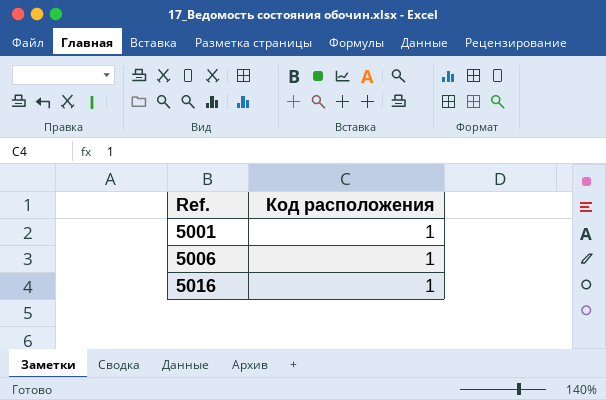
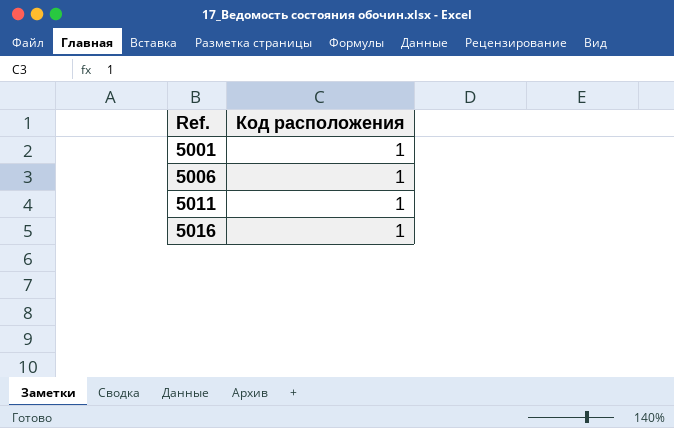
row 5011: none -> 1

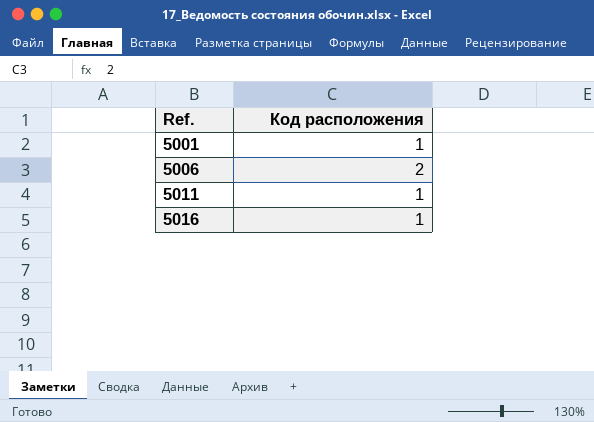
5006 | Код расположения: 1 -> 2

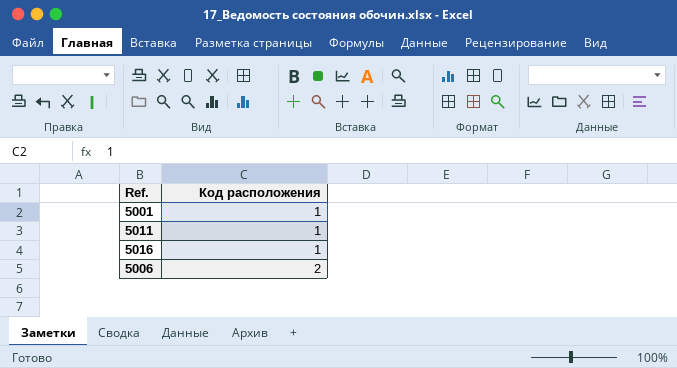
row order: Ref. ascending -> Код расположения ascending

